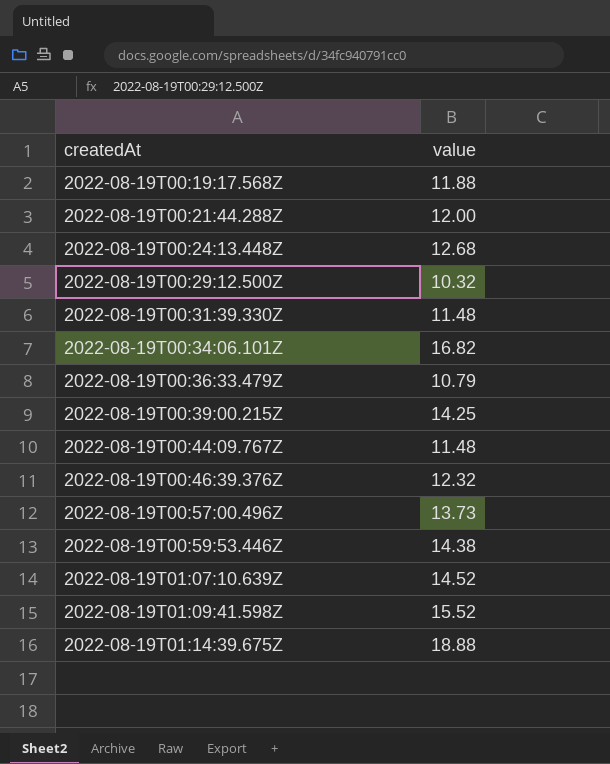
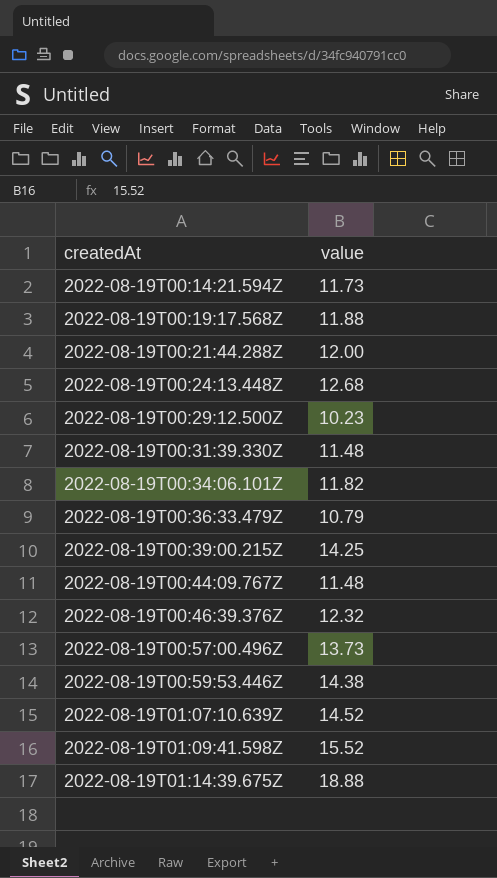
row 2022-08-19T00:14:21.594Z: none -> 11.73
2022-08-19T00:29:12.500Z | value: 10.32 -> 10.23
2022-08-19T00:34:06.101Z | value: 16.82 -> 11.82

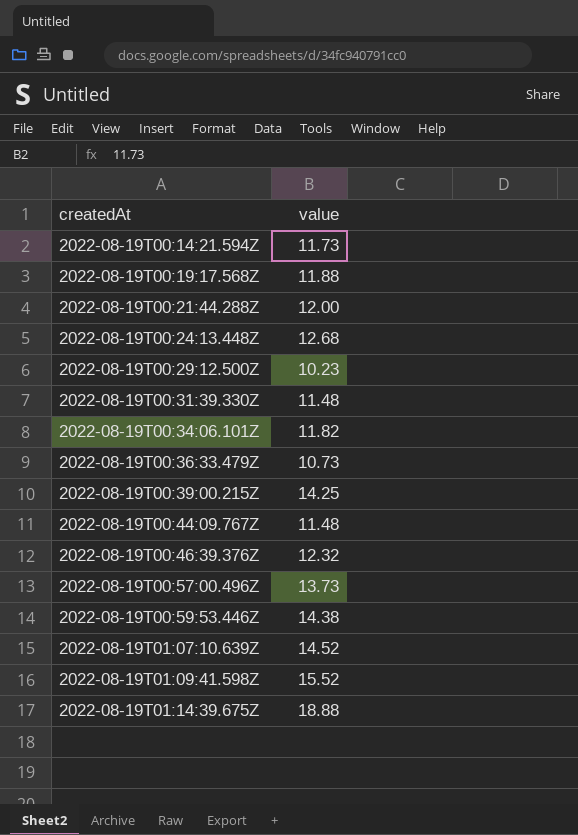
2022-08-19T00:36:33.479Z | value: 10.79 -> 10.73

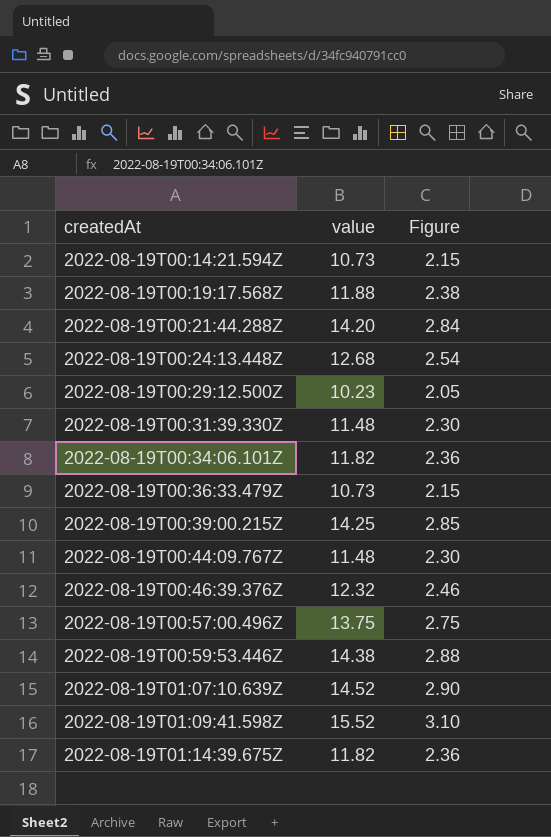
column Figure | formula: none -> [value] * 0.2
2022-08-19T00:14:21.594Z | value: 11.73 -> 10.73
2022-08-19T00:21:44.288Z | value: 12.00 -> 14.20
2022-08-19T00:57:00.496Z | value: 13.73 -> 13.75
2022-08-19T01:14:39.675Z | value: 18.88 -> 11.82

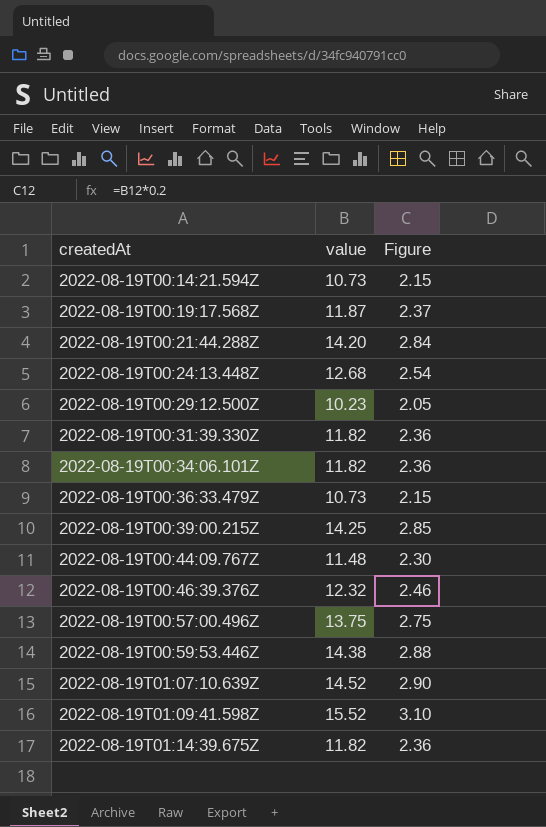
2022-08-19T00:19:17.568Z | value: 11.88 -> 11.87
2022-08-19T00:19:17.568Z | Figure: 2.38 -> 2.37
2022-08-19T00:31:39.330Z | value: 11.48 -> 11.82
2022-08-19T00:31:39.330Z | Figure: 2.30 -> 2.36

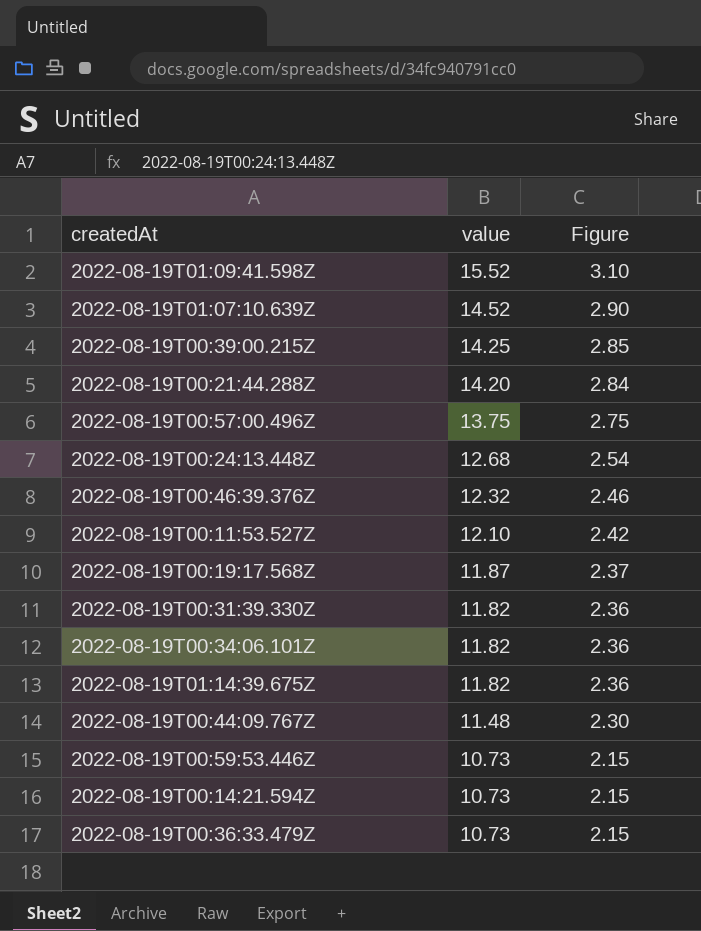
row order: createdAt ascending -> value descending
row 2022-08-19T00:29:12.500Z: 10.23 | 2.05 -> none
row 2022-08-19T00:11:53.527Z: none -> 12.10 | 2.42
2022-08-19T00:59:53.446Z | value: 14.38 -> 10.73
2022-08-19T00:59:53.446Z | Figure: 2.88 -> 2.15

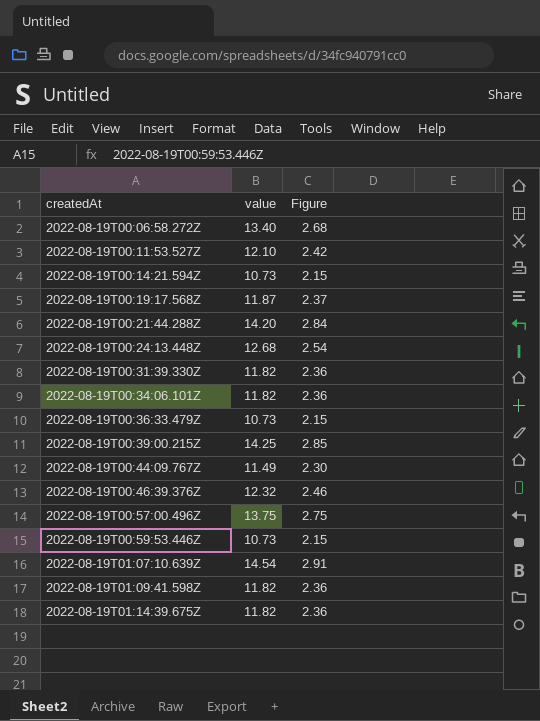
row order: value descending -> createdAt ascending
row 2022-08-19T00:06:58.272Z: none -> 13.40 | 2.68
2022-08-19T00:44:09.767Z | value: 11.48 -> 11.49
2022-08-19T01:07:10.639Z | value: 14.52 -> 14.54
2022-08-19T01:07:10.639Z | Figure: 2.90 -> 2.91
2022-08-19T01:09:41.598Z | value: 15.52 -> 11.82
2022-08-19T01:09:41.598Z | Figure: 3.10 -> 2.36

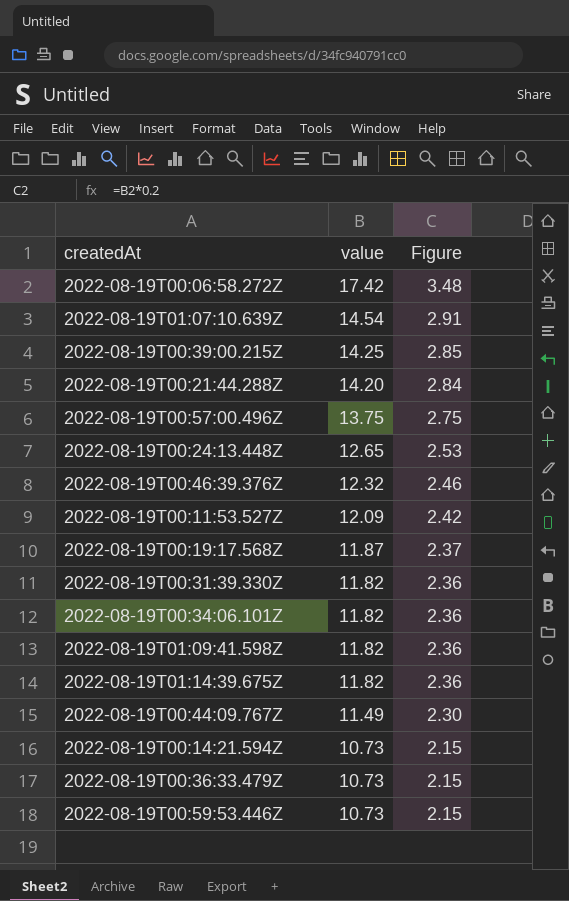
row order: createdAt ascending -> value descending
2022-08-19T00:06:58.272Z | value: 13.40 -> 17.42
2022-08-19T00:06:58.272Z | Figure: 2.68 -> 3.48
2022-08-19T00:24:13.448Z | value: 12.68 -> 12.65
2022-08-19T00:24:13.448Z | Figure: 2.54 -> 2.53
2022-08-19T00:11:53.527Z | value: 12.10 -> 12.09

